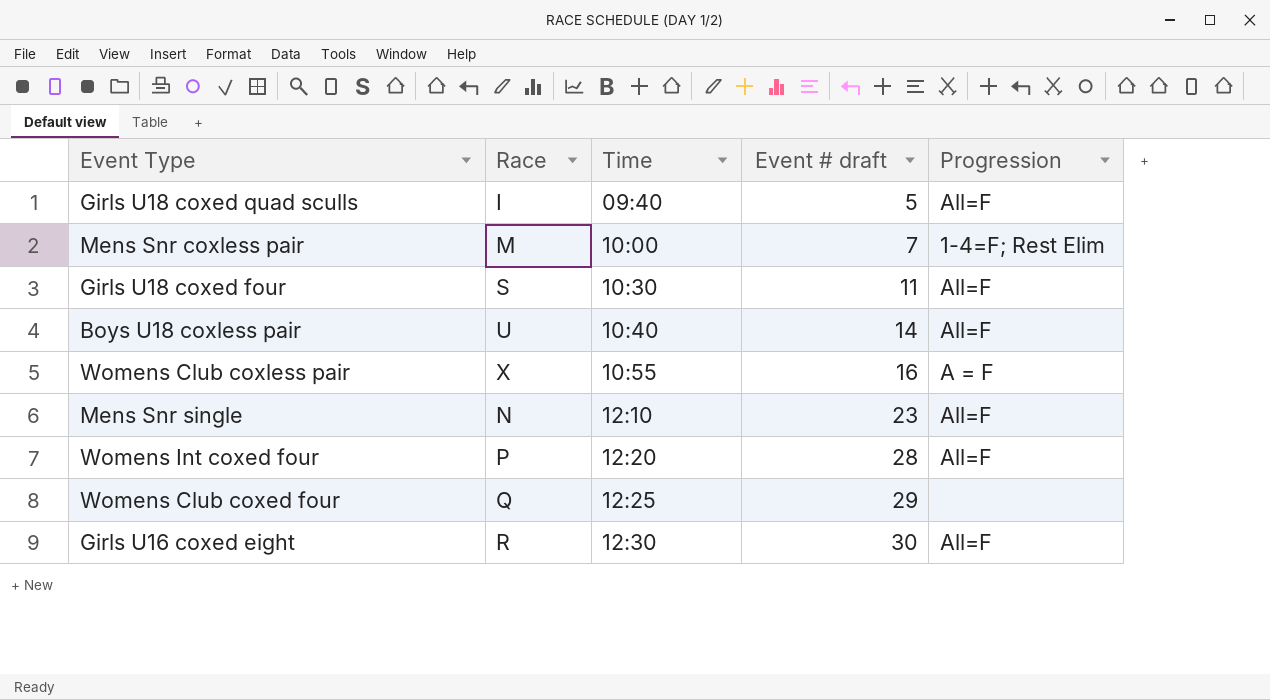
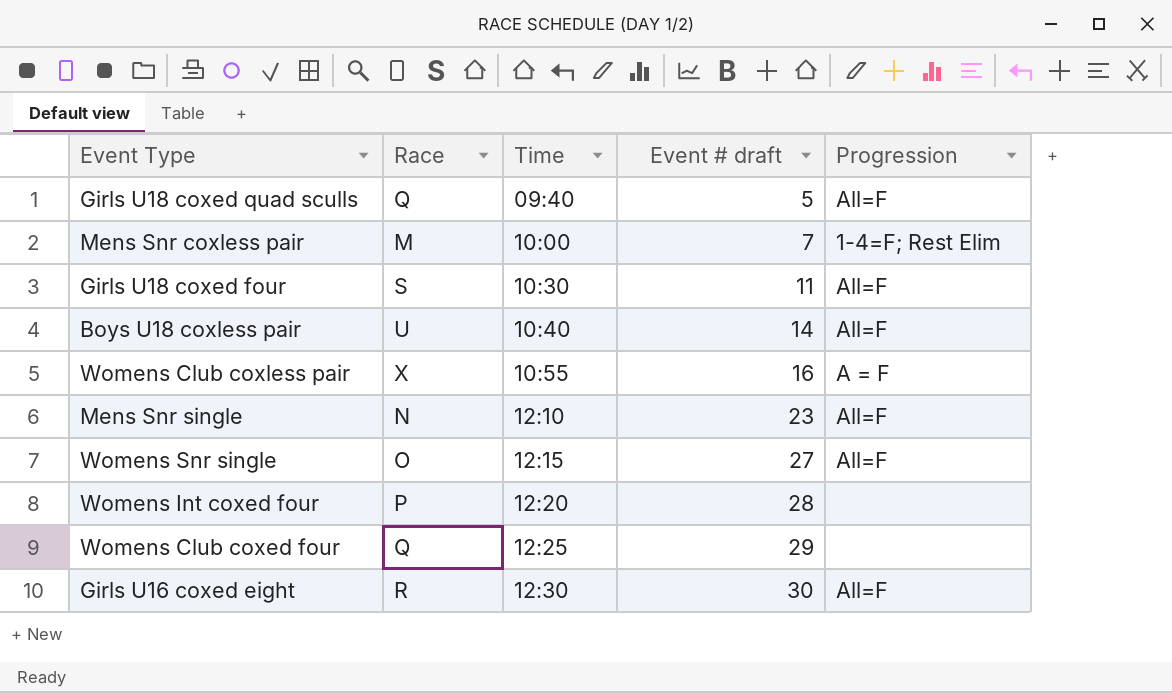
Girls U18 coxed quad sculls | Race: I -> Q
row Womens Snr single: none -> O | 12:15 | 27 | All=F
Womens Int coxed four | Progression: All=F -> none

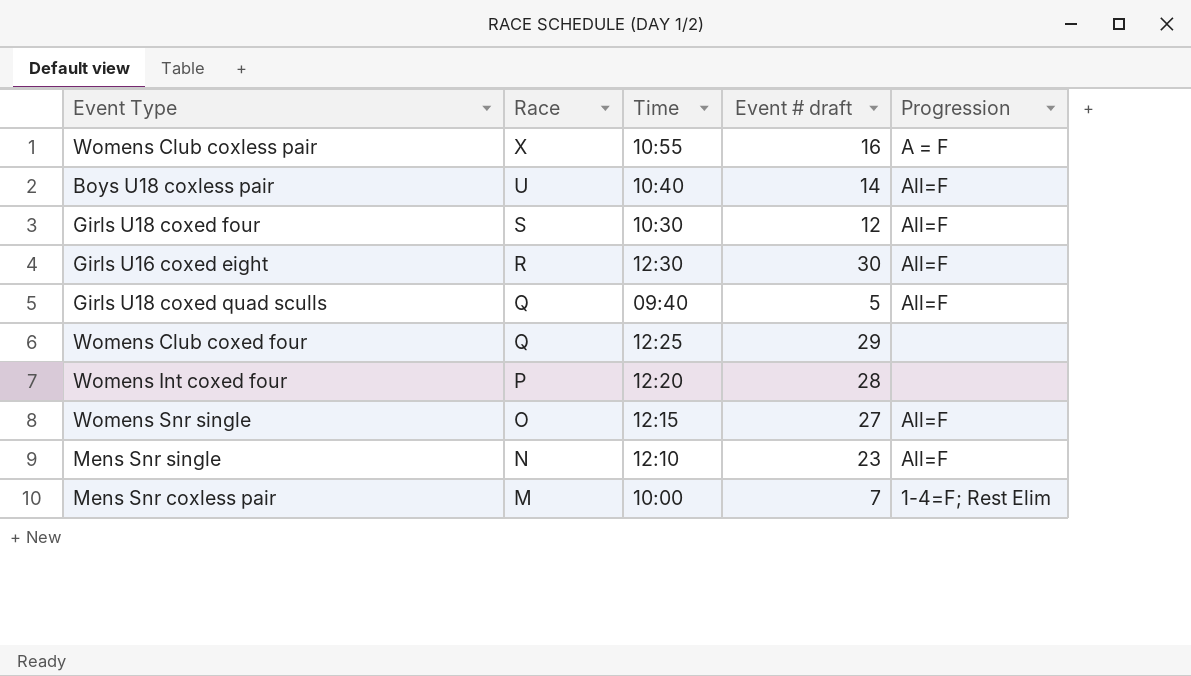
row order: Time ascending -> Race descending
Girls U18 coxed four | Event # draft: 11 -> 12

